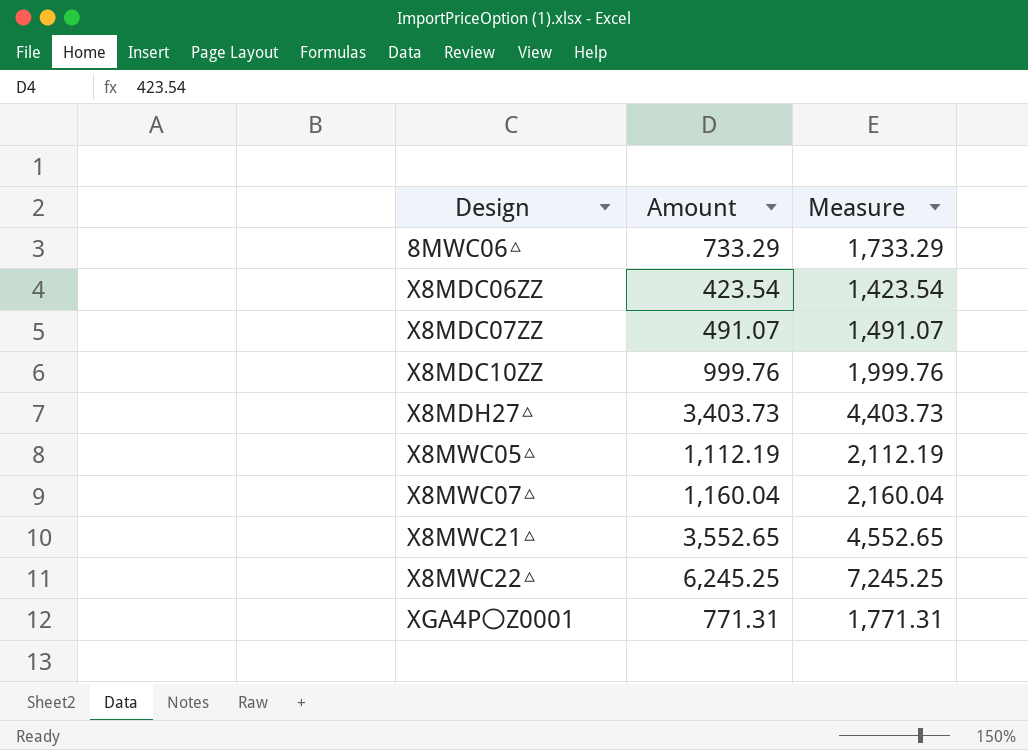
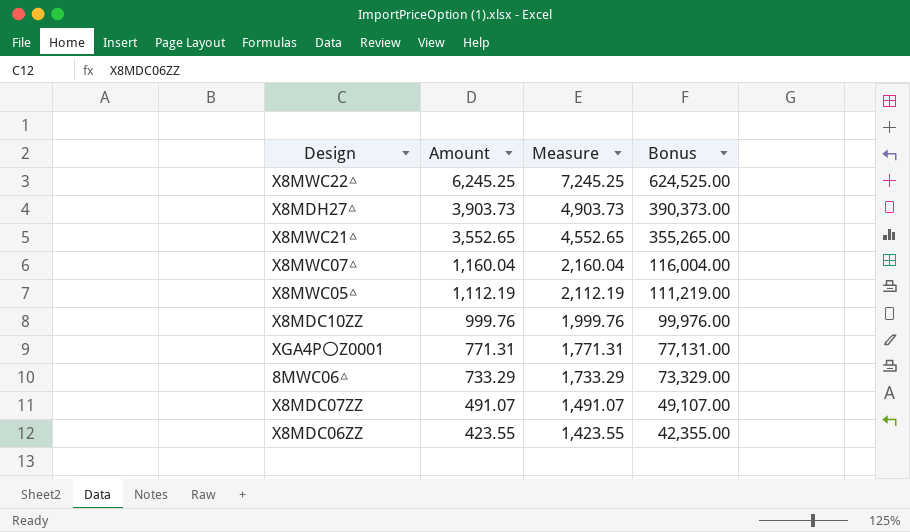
row order: Design ascending -> Amount descending
column Bonus | formula: none -> [Amount] * 100
X8MDH27△ | Amount: 3,403.73 -> 3,903.73
X8MDH27△ | Measure: 4,403.73 -> 4,903.73
X8MDC06ZZ | Amount: 423.54 -> 423.55
X8MDC06ZZ | Measure: 1,423.54 -> 1,423.55

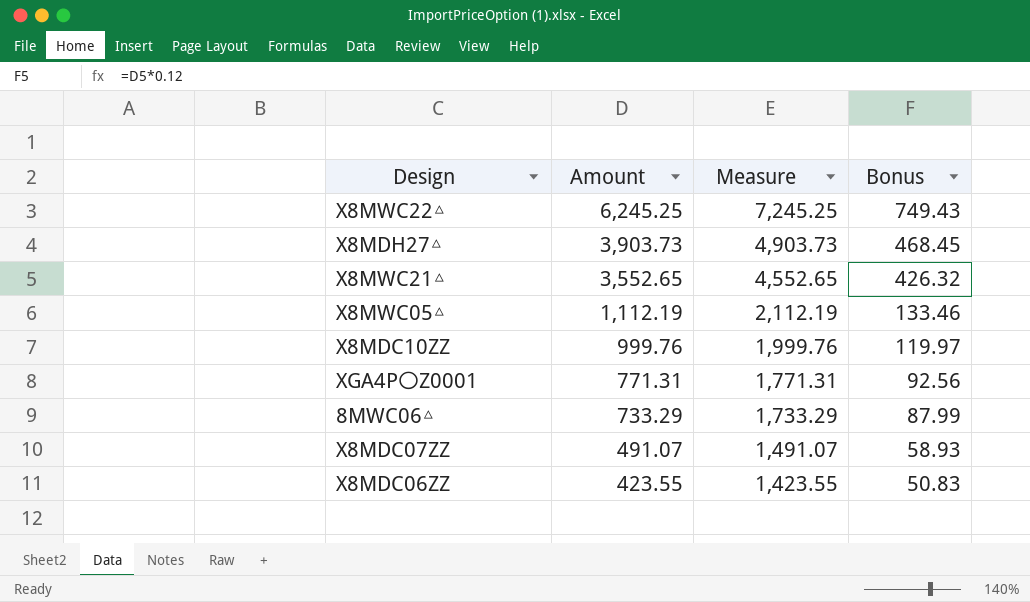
column Bonus | formula: [Amount] * 100 -> [Amount] * 0.12
row X8MWC07△: 1,160.04 | 2,160.04 | 116,004.00 -> none

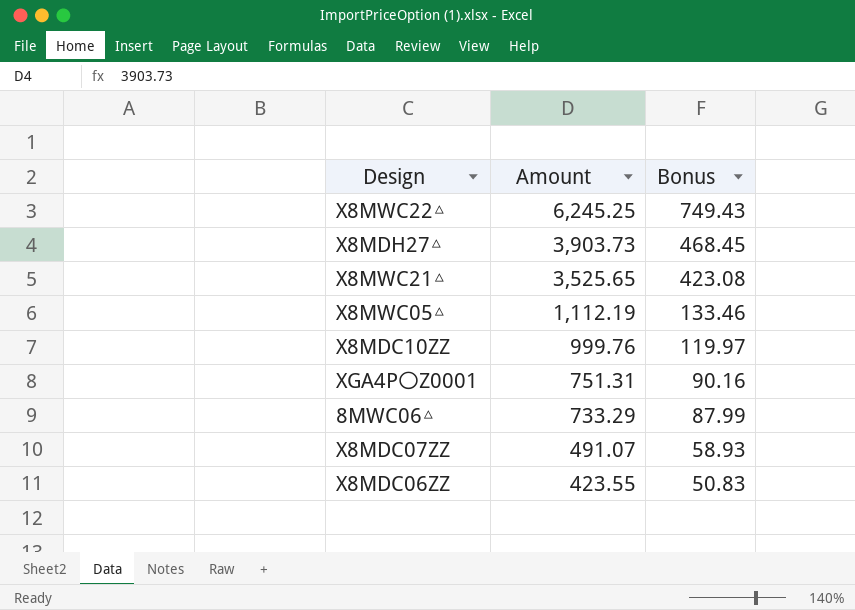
column Measure | formula: [Amount] + 1000 -> none
X8MWC21△ | Amount: 3,552.65 -> 3,525.65
X8MWC21△ | Bonus: 426.32 -> 423.08
XGA4P〇Z0001 | Amount: 771.31 -> 751.31
XGA4P〇Z0001 | Bonus: 92.56 -> 90.16

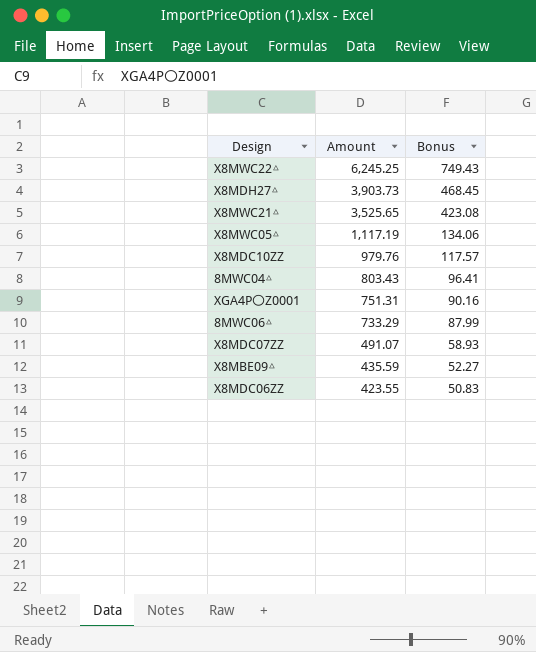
X8MWC05△ | Amount: 1,112.19 -> 1,117.19
X8MWC05△ | Bonus: 133.46 -> 134.06
X8MDC10ZZ | Amount: 999.76 -> 979.76
X8MDC10ZZ | Bonus: 119.97 -> 117.57
row 8MWC04△: none -> 803.43 | 96.41
row X8MBE09△: none -> 435.59 | 52.27

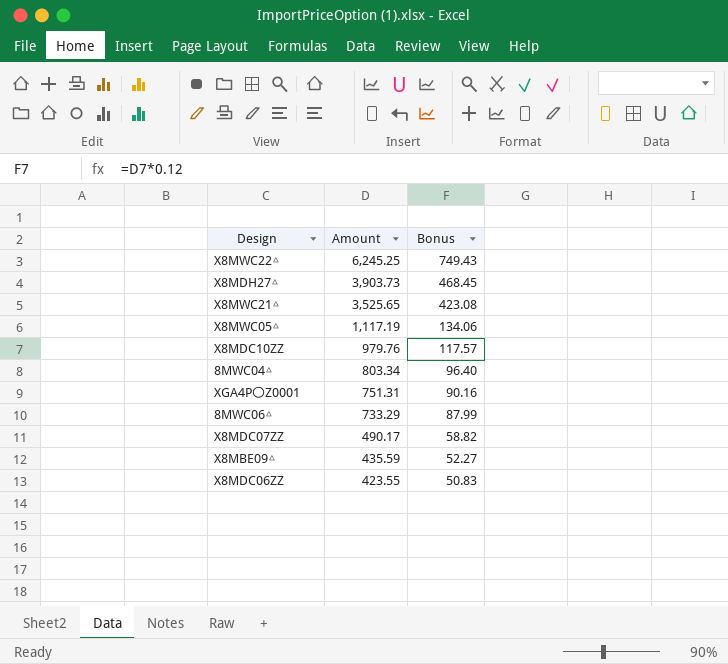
8MWC04△ | Amount: 803.43 -> 803.34
8MWC04△ | Bonus: 96.41 -> 96.40
X8MDC07ZZ | Amount: 491.07 -> 490.17
X8MDC07ZZ | Bonus: 58.93 -> 58.82

